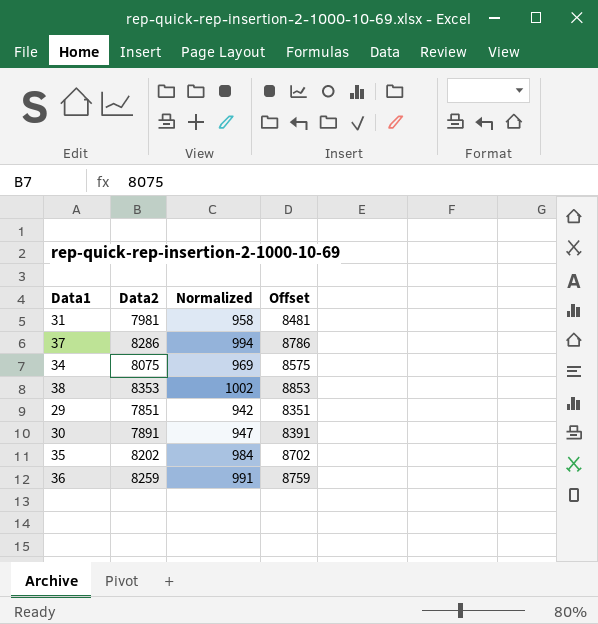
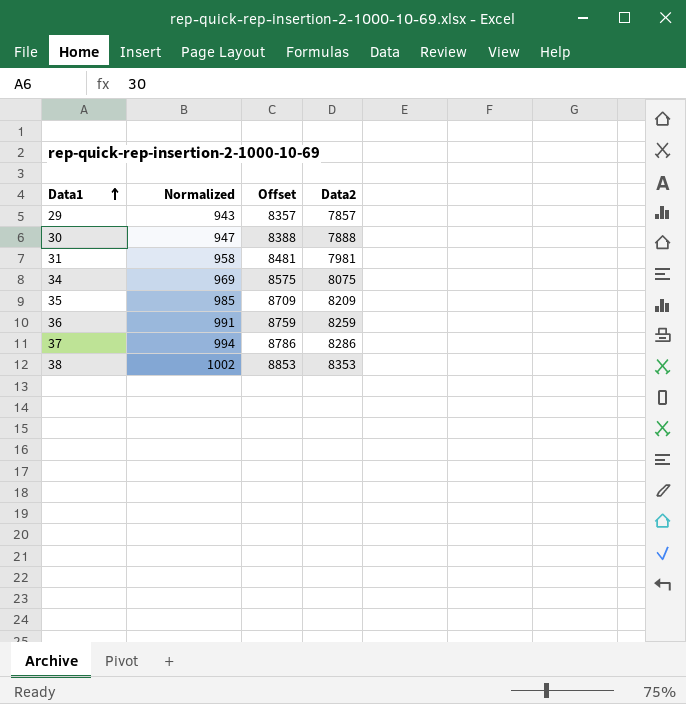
row order: none -> Data1 ascending
column Data2 | position: 2 -> 4
29 | Normalized: 942 -> 943
29 | Offset: 8351 -> 8357
29 | Data2: 7851 -> 7857
30 | Offset: 8391 -> 8388
30 | Data2: 7891 -> 7888
35 | Normalized: 984 -> 985
35 | Offset: 8702 -> 8709
35 | Data2: 8202 -> 8209

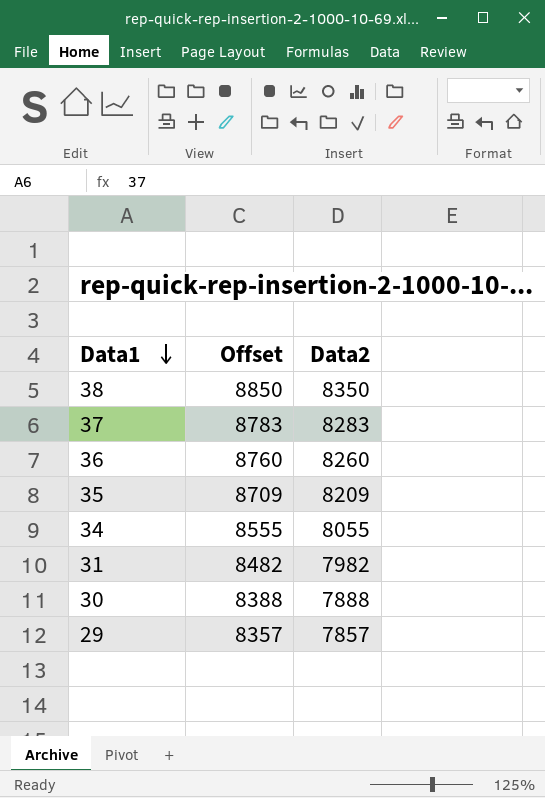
row order: Data1 ascending -> Data1 descending
column Normalized | formula: [Data2] * 0.12 -> none
38 | Offset: 8853 -> 8850
38 | Data2: 8353 -> 8350
37 | Offset: 8786 -> 8783
37 | Data2: 8286 -> 8283
36 | Offset: 8759 -> 8760
36 | Data2: 8259 -> 8260
34 | Offset: 8575 -> 8555
34 | Data2: 8075 -> 8055
31 | Offset: 8481 -> 8482
31 | Data2: 7981 -> 7982

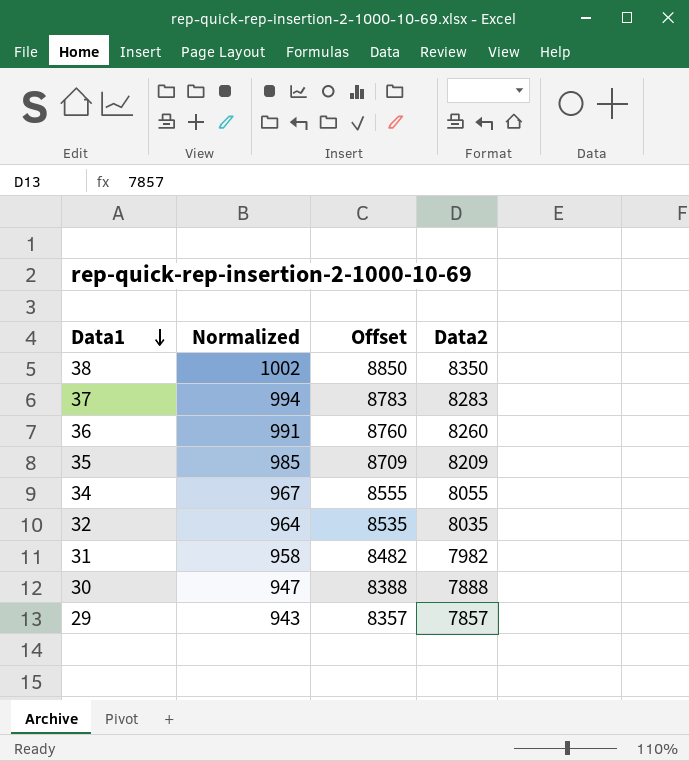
column Normalized | formula: none -> [Data2] * 0.12
row 32: none -> 964 | 8535 | 8035

